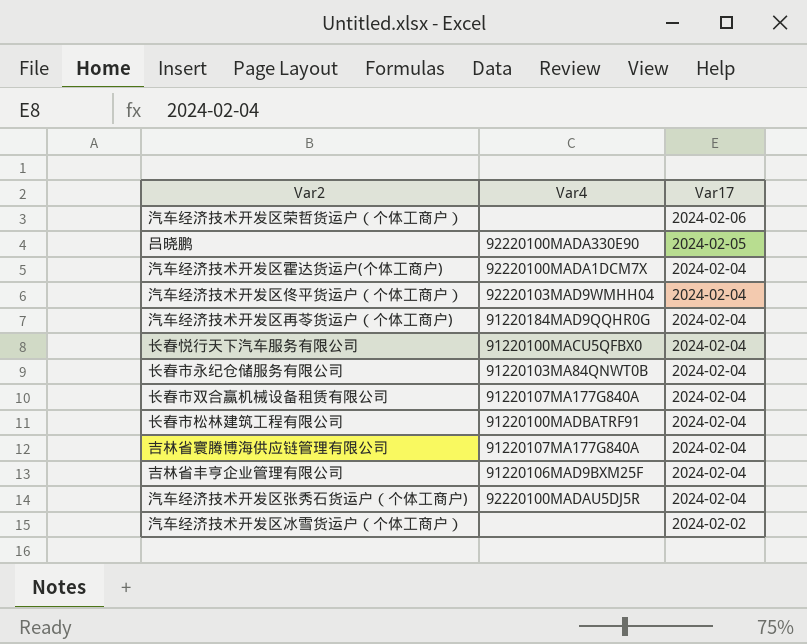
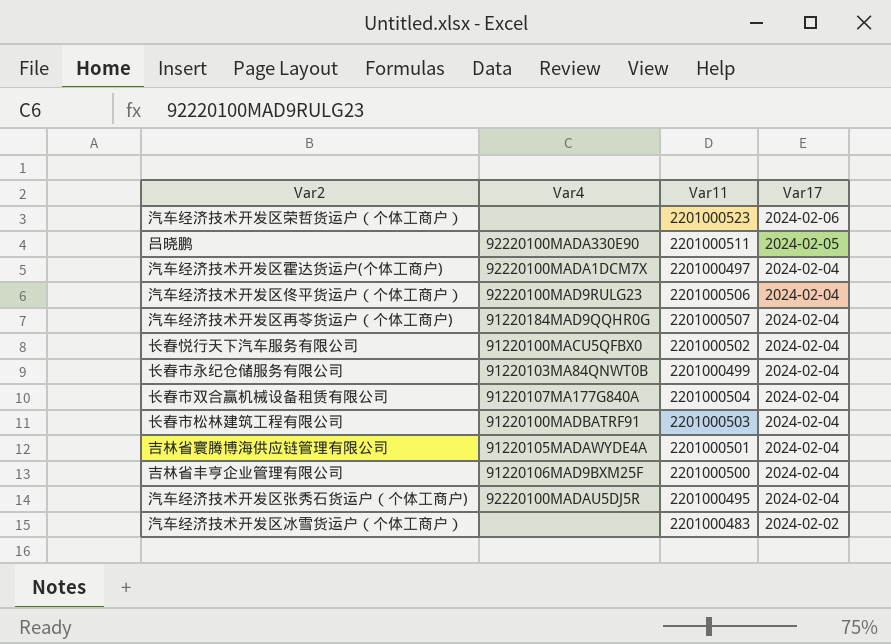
column Var11 | position: none -> 3
汽车经济技术开发区佟平货运户（个体工商户） | Var4: 92220103MAD9WMHH04 -> 92220100MAD9RULG23
吉林省寰腾博海供应链管理有限公司 | Var4: 91220107MA177G840A -> 91220105MADAWYDE4A

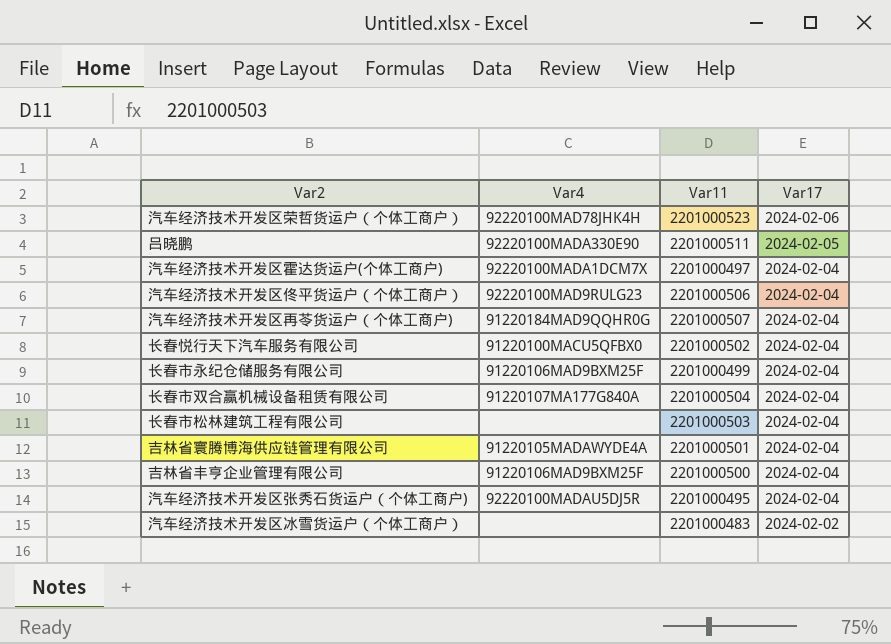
汽车经济技术开发区荣哲货运户（个体工商户） | Var4: none -> 92220100MAD78JHK4H
长春市永纪仓储服务有限公司 | Var4: 91220103MA84QNWT0B -> 91220106MAD9BXM25F
长春市松林建筑工程有限公司 | Var4: 91220100MADBATRF91 -> none

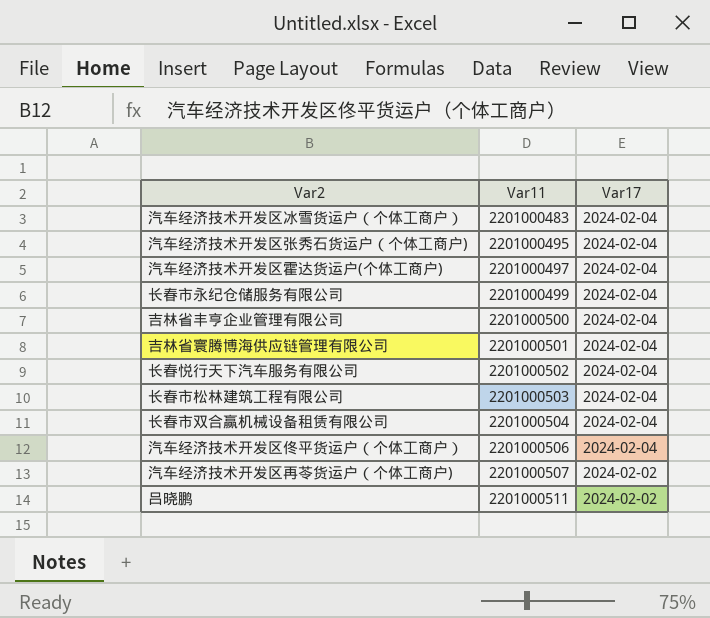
row order: Var17 descending -> Var11 ascending
column Var4 | position: 2 -> none
row 汽车经济技术开发区荣哲货运户（个体工商户）: 92220100MAD78JHK4H | 2201000523 | 2024-02-06 -> none
汽车经济技术开发区冰雪货运户（个体工商户） | Var17: 2024-02-02 -> 2024-02-04
汽车经济技术开发区再苓货运户（个体工商户) | Var17: 2024-02-04 -> 2024-02-02
吕晓鹏 | Var17: 2024-02-05 -> 2024-02-02

